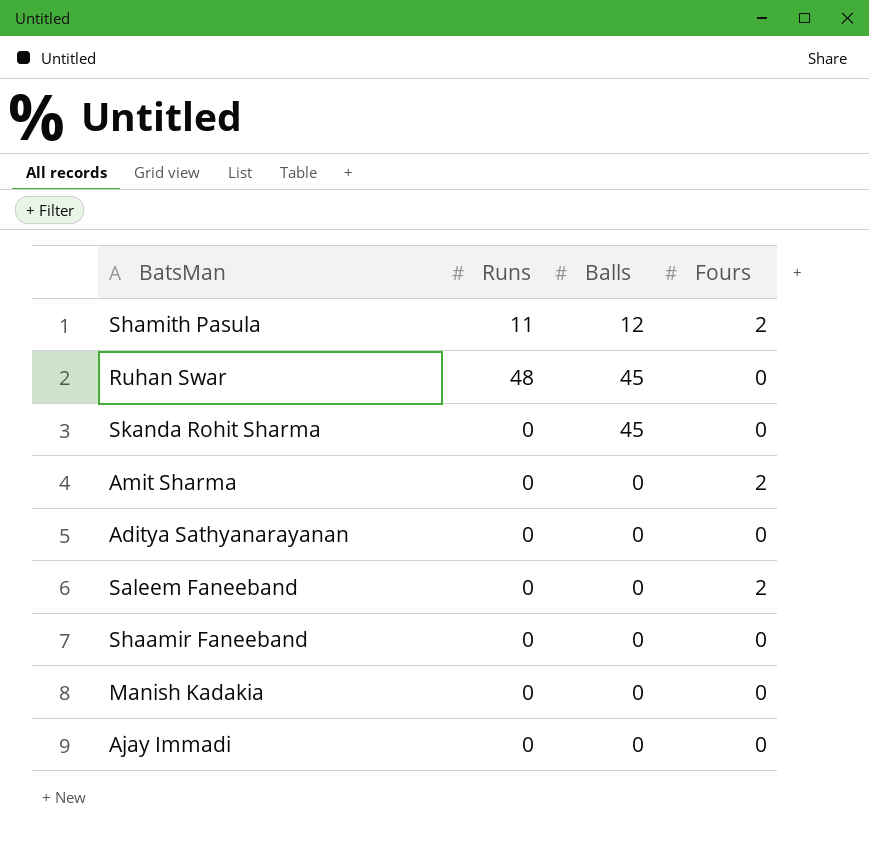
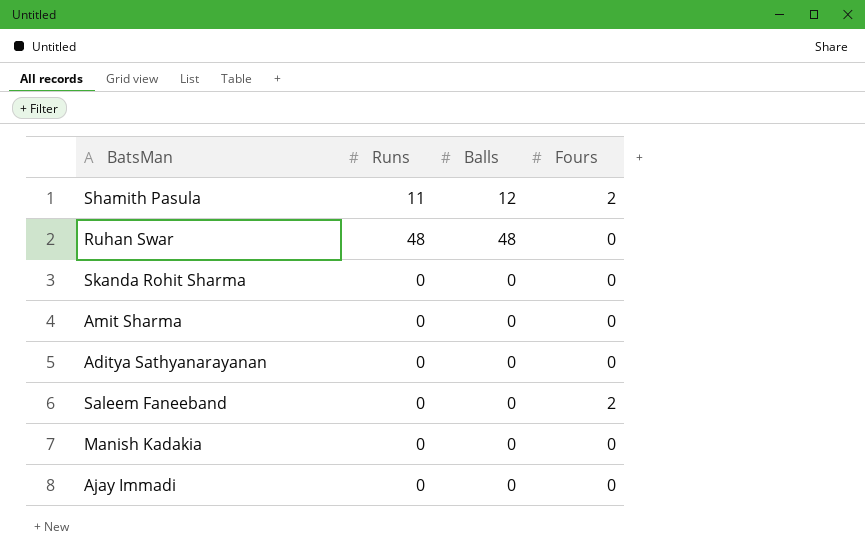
row Shaamir Faneeband: 0 | 0 | 0 -> none
Ruhan Swar | Balls: 45 -> 48
Skanda Rohit Sharma | Balls: 45 -> 0
Amit Sharma | Fours: 2 -> 0

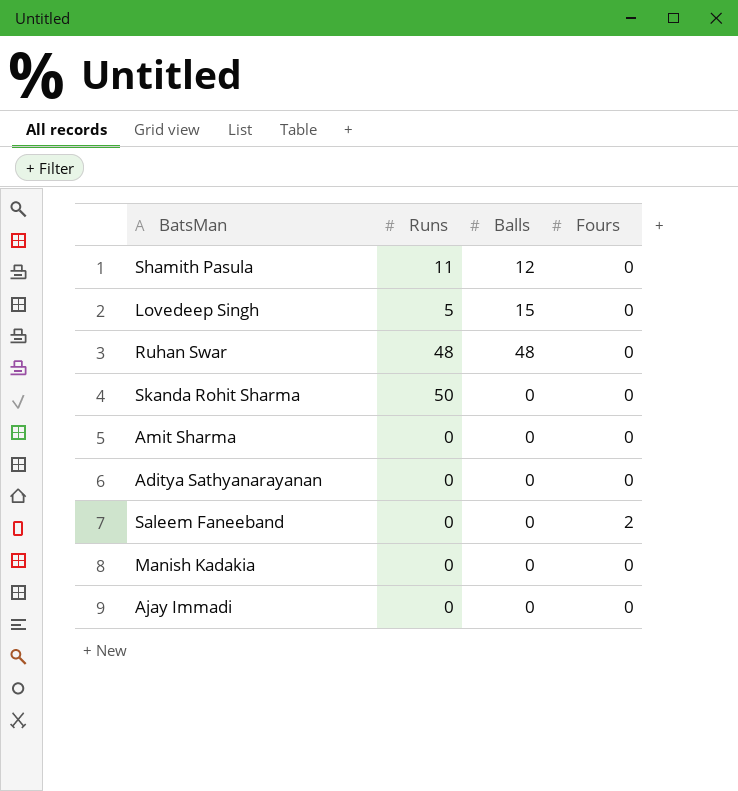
Shamith Pasula | Fours: 2 -> 0
row Lovedeep Singh: none -> 5 | 15 | 0
Skanda Rohit Sharma | Runs: 0 -> 50

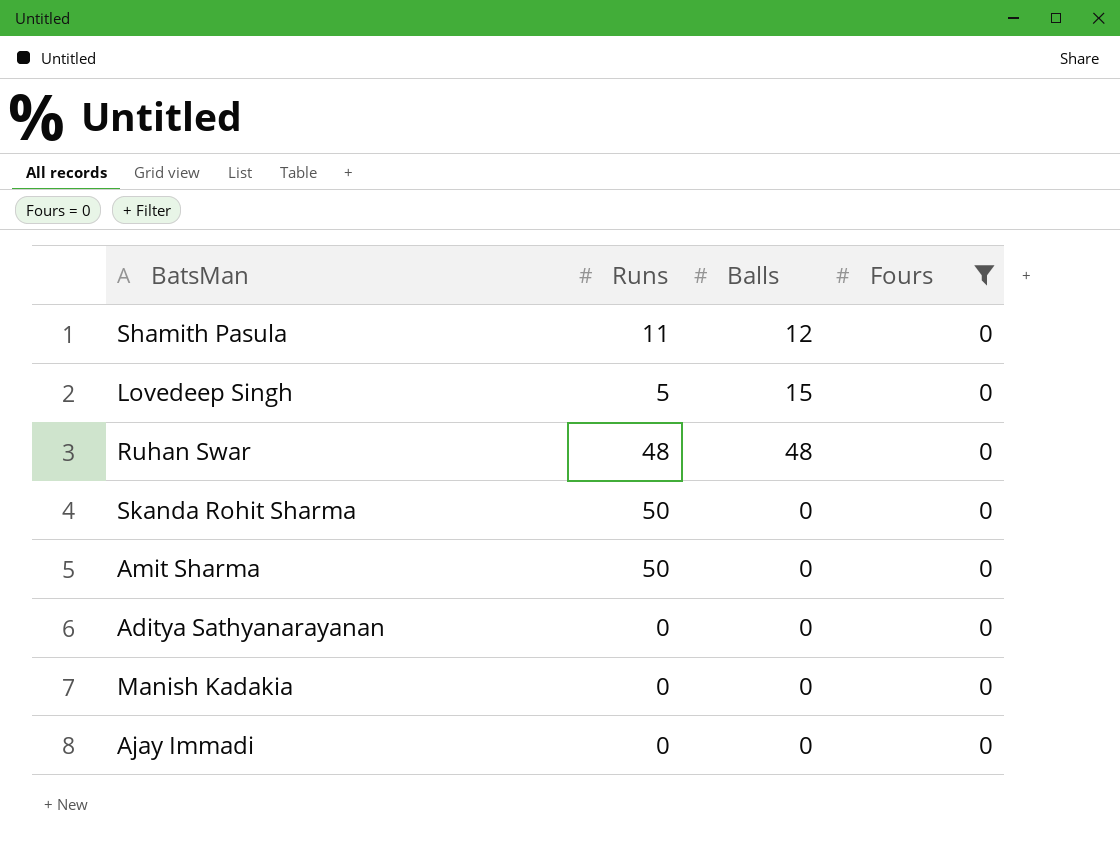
filter: none -> Fours = 0
Amit Sharma | Runs: 0 -> 50

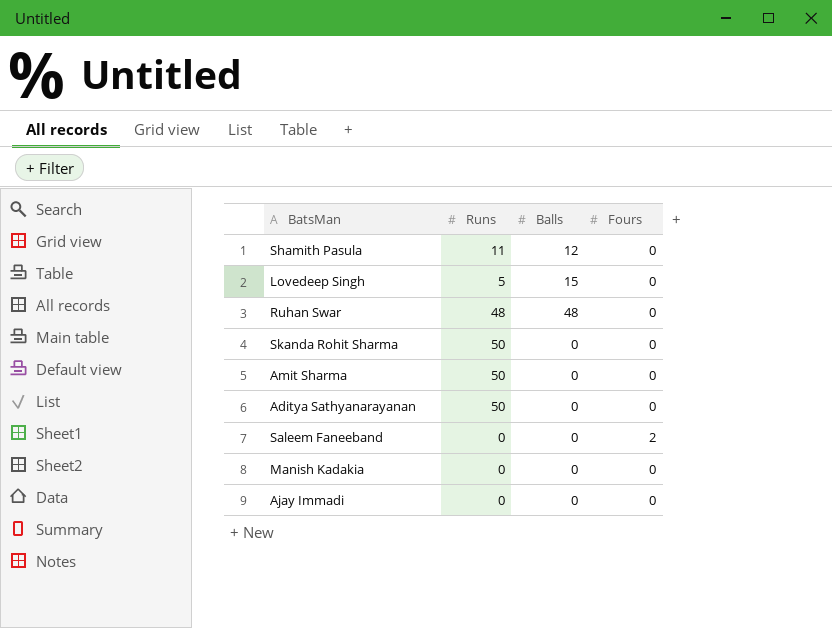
filter: Fours = 0 -> none
Aditya Sathyanarayanan | Runs: 0 -> 50

